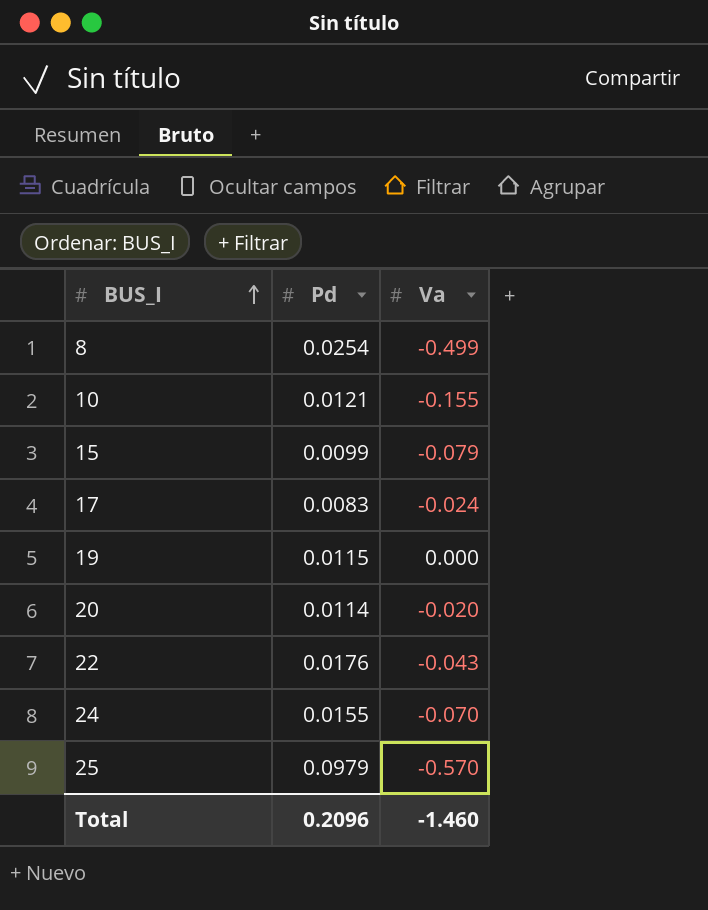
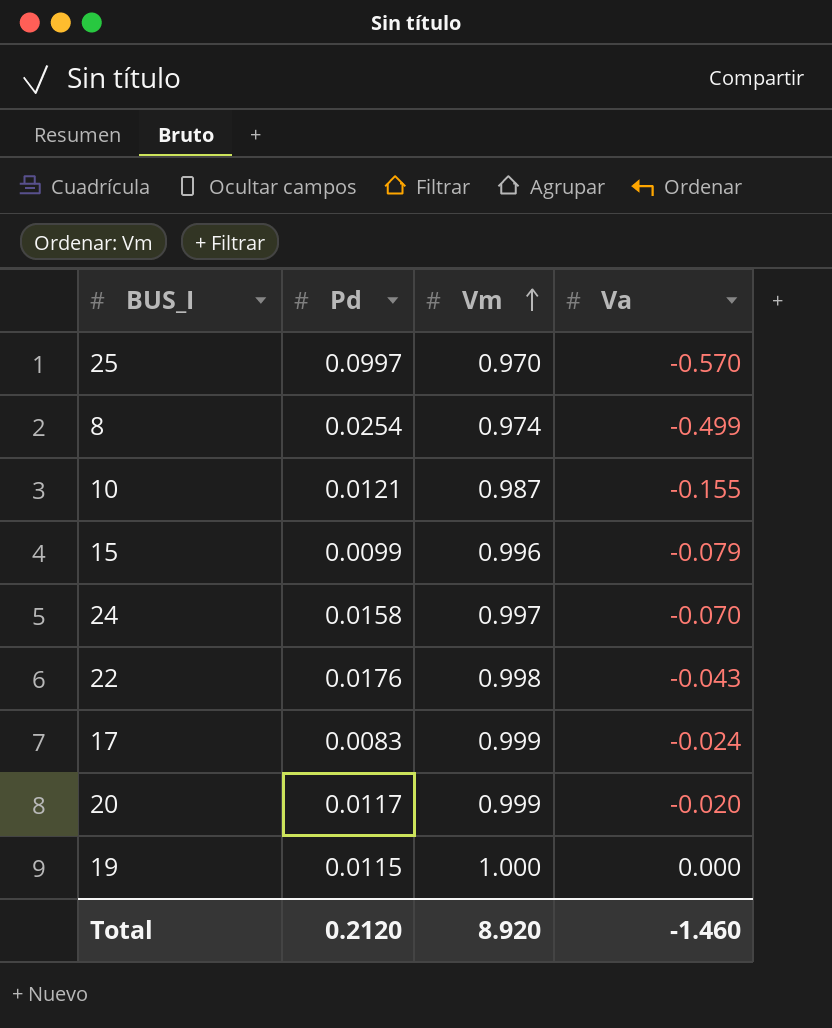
row order: BUS_I ascending -> Vm ascending
column Vm | position: none -> 3
25 | Pd: 0.0979 -> 0.0997
24 | Pd: 0.0155 -> 0.0158
20 | Pd: 0.0114 -> 0.0117
Total | Pd: 0.2096 -> 0.2120

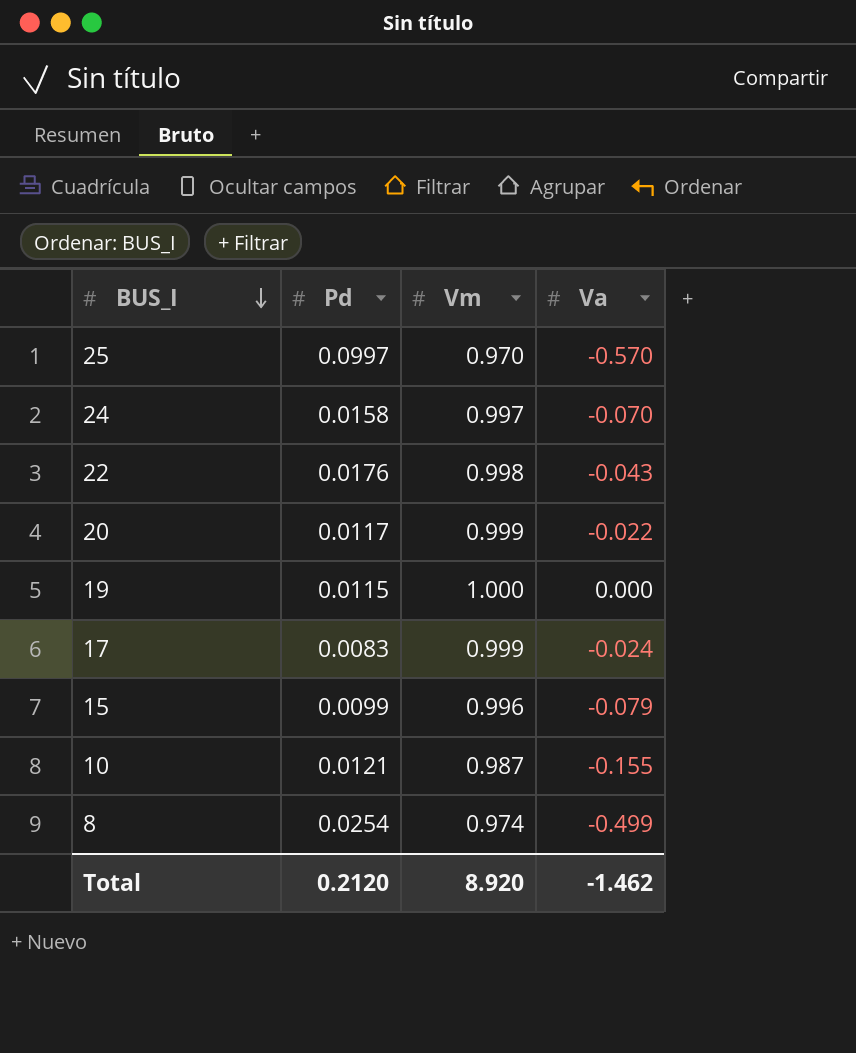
row order: Vm ascending -> BUS_I descending
20 | Va: -0.020 -> -0.022
Total | Va: -1.460 -> -1.462

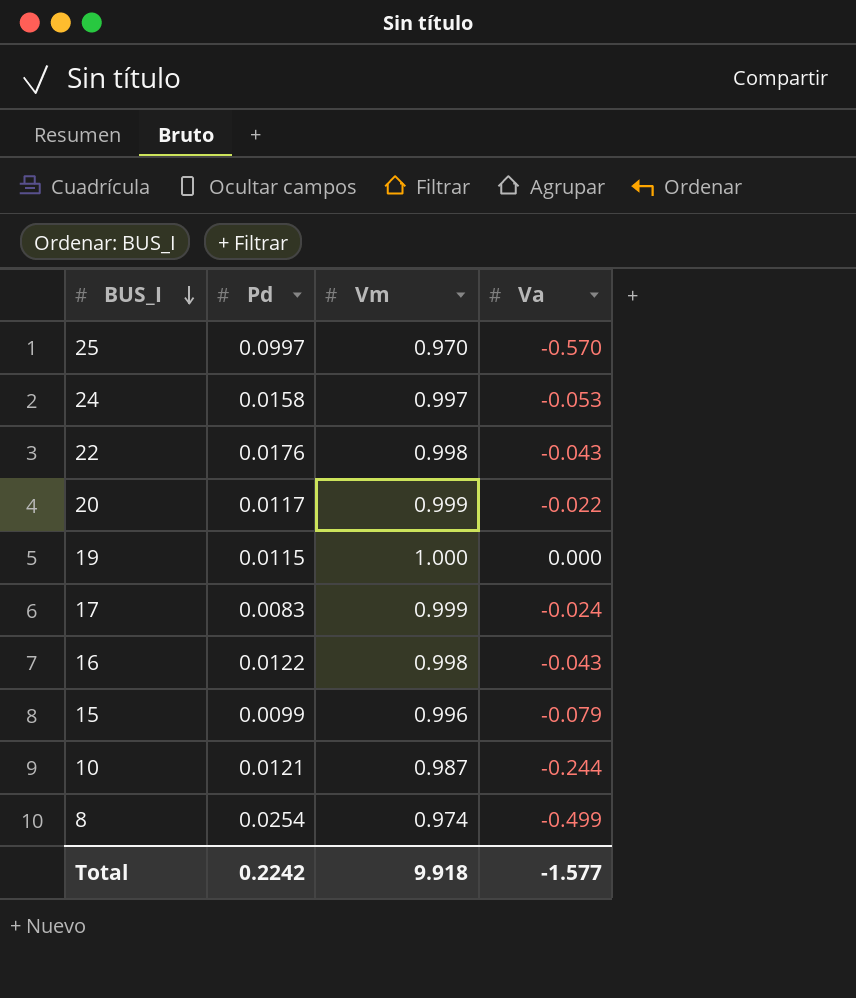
24 | Va: -0.070 -> -0.053
row 16: none -> 0.0122 | 0.998 | -0.043
10 | Va: -0.155 -> -0.244
Total | Pd: 0.2120 -> 0.2242
Total | Vm: 8.920 -> 9.918
Total | Va: -1.462 -> -1.577

